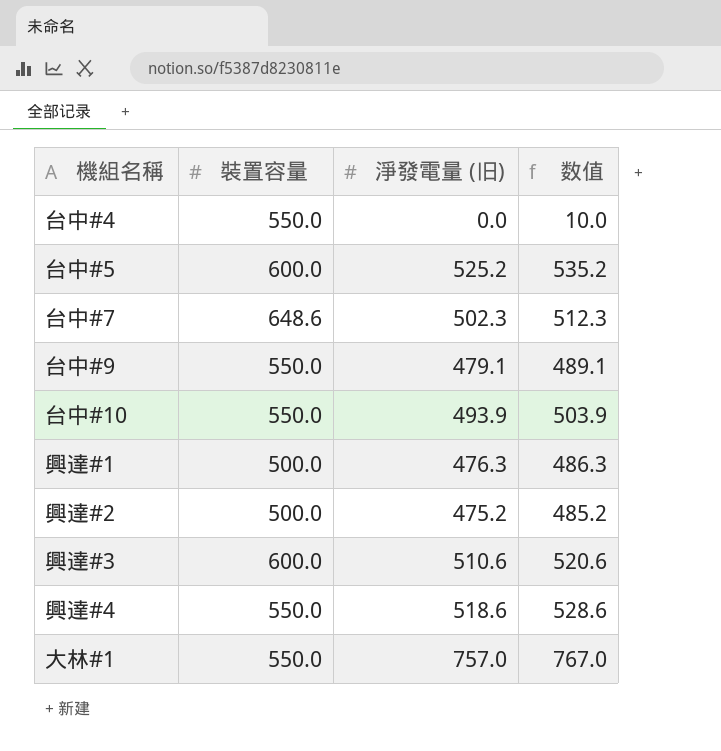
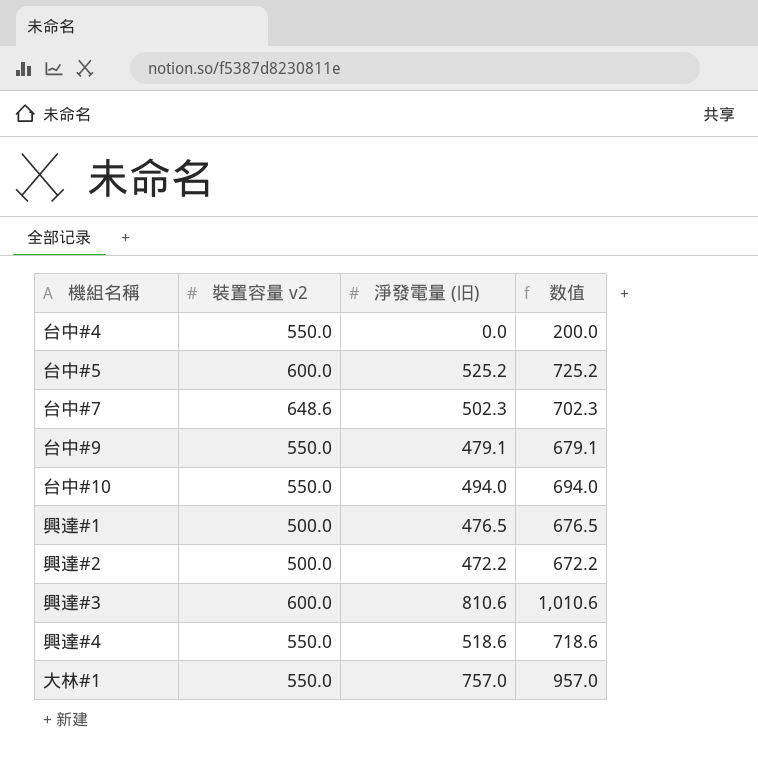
column name: 裝置容量 -> 裝置容量 v2
column 数值 | formula: [淨發電量 (旧)] + 10 -> [淨發電量 (旧)] + 200
台中#10 | 淨發電量 (旧): 493.9 -> 494.0
興達#1 | 淨發電量 (旧): 476.3 -> 476.5
興達#2 | 淨發電量 (旧): 475.2 -> 472.2
興達#3 | 淨發電量 (旧): 510.6 -> 810.6

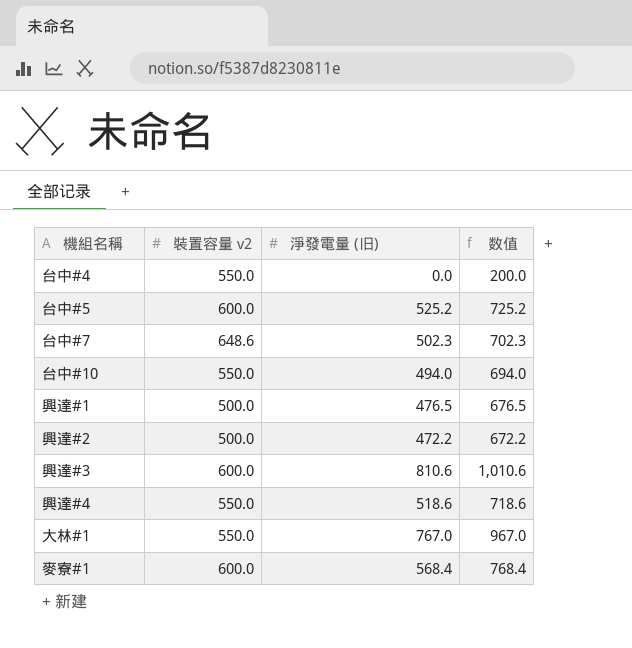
row 台中#9: 550.0 | 479.1 | 679.1 -> none
大林#1 | 淨發電量 (旧): 757.0 -> 767.0
大林#1 | 数值: 957.0 -> 967.0
row 麥寮#1: none -> 600.0 | 568.4 | 768.4

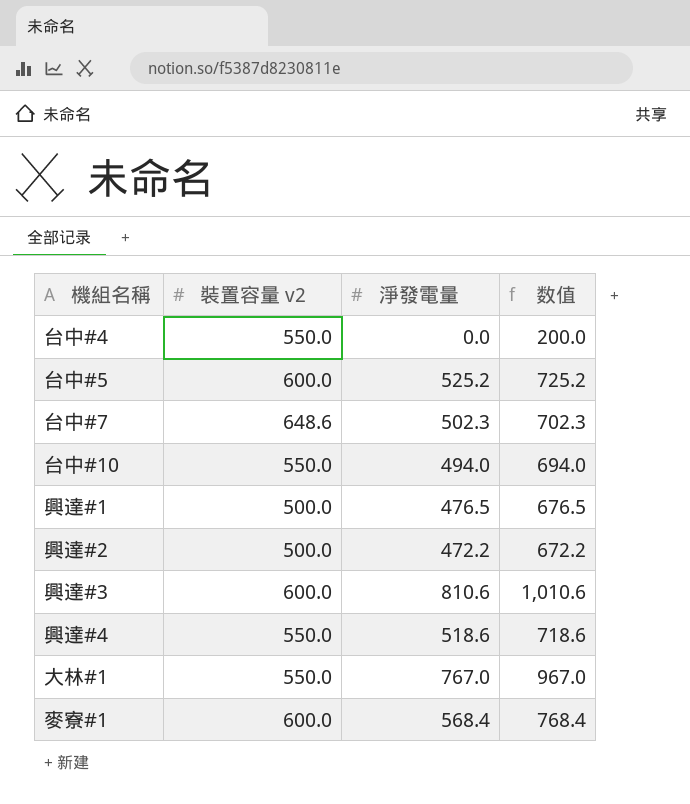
column name: 淨發電量 (旧) -> 淨發電量

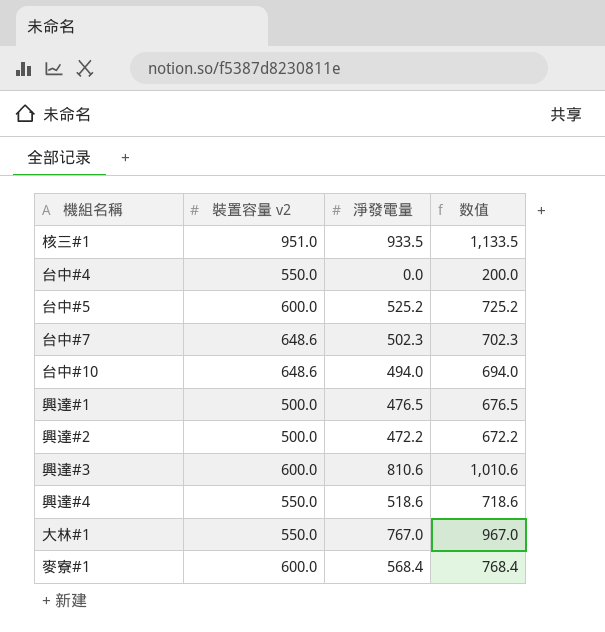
row 核三#1: none -> 951.0 | 933.5 | 1,133.5
台中#10 | 裝置容量 v2: 550.0 -> 648.6

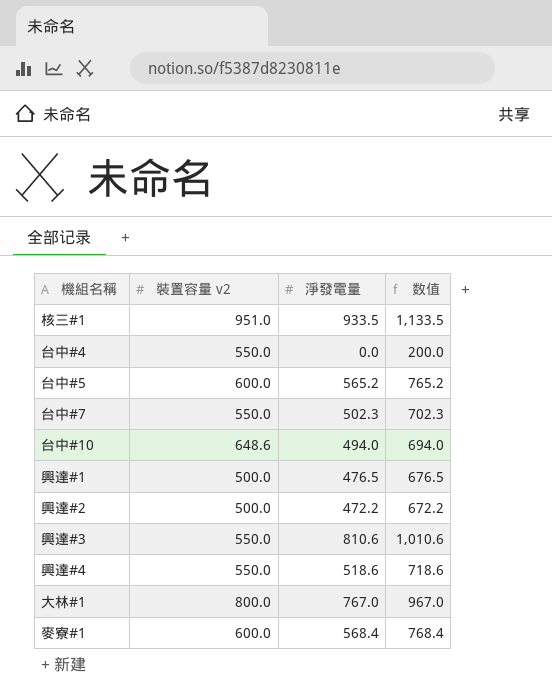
台中#5 | 淨發電量: 525.2 -> 565.2
台中#5 | 数值: 725.2 -> 765.2
台中#7 | 裝置容量 v2: 648.6 -> 550.0
興達#3 | 裝置容量 v2: 600.0 -> 550.0
大林#1 | 裝置容量 v2: 550.0 -> 800.0

